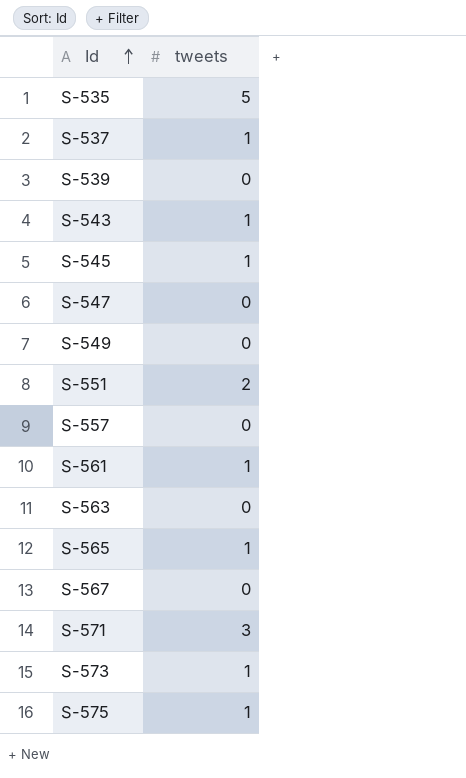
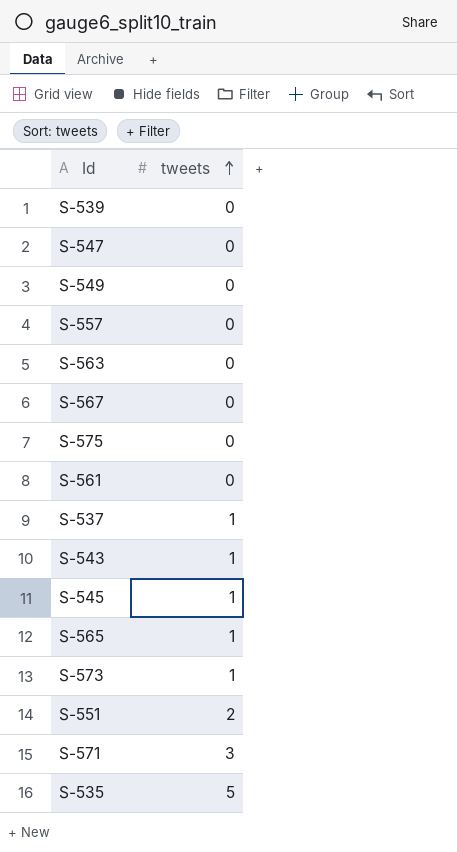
row order: Id ascending -> tweets ascending
S-575 | tweets: 1 -> 0
S-561 | tweets: 1 -> 0

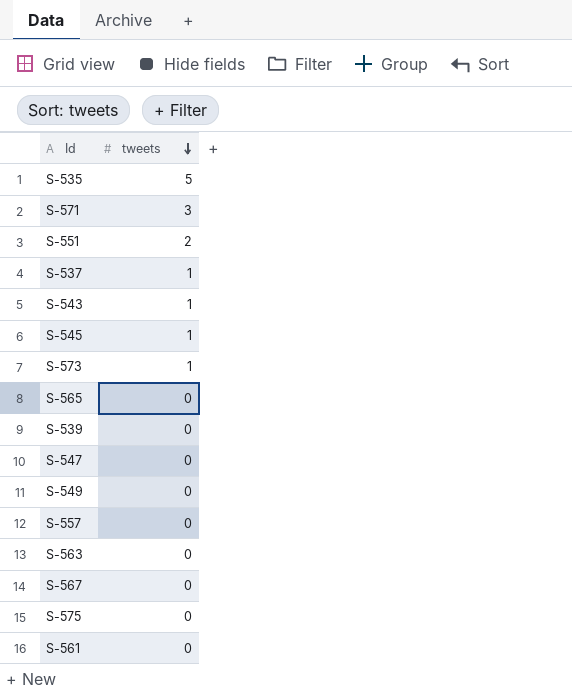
row order: tweets ascending -> tweets descending
S-565 | tweets: 1 -> 0

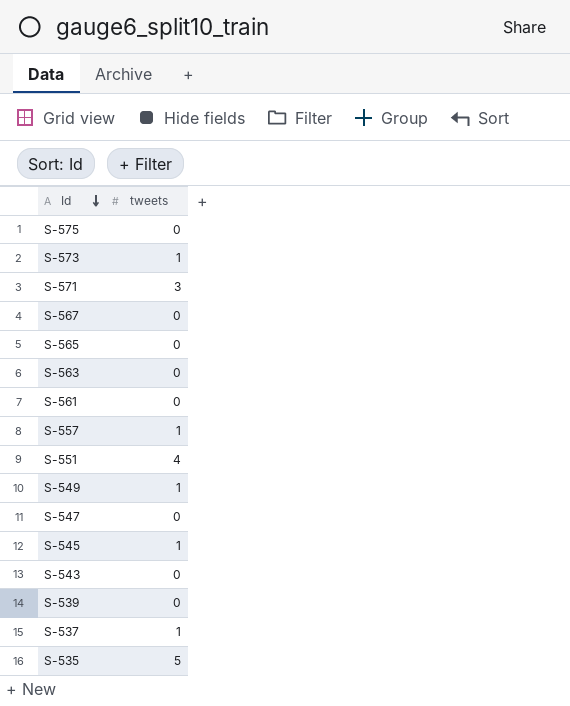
row order: tweets descending -> Id descending
S-557 | tweets: 0 -> 1
S-551 | tweets: 2 -> 4
S-549 | tweets: 0 -> 1
S-543 | tweets: 1 -> 0

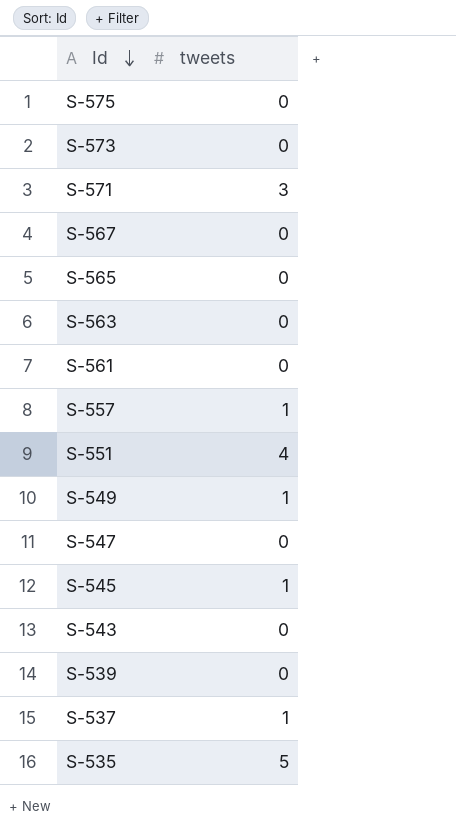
S-573 | tweets: 1 -> 0

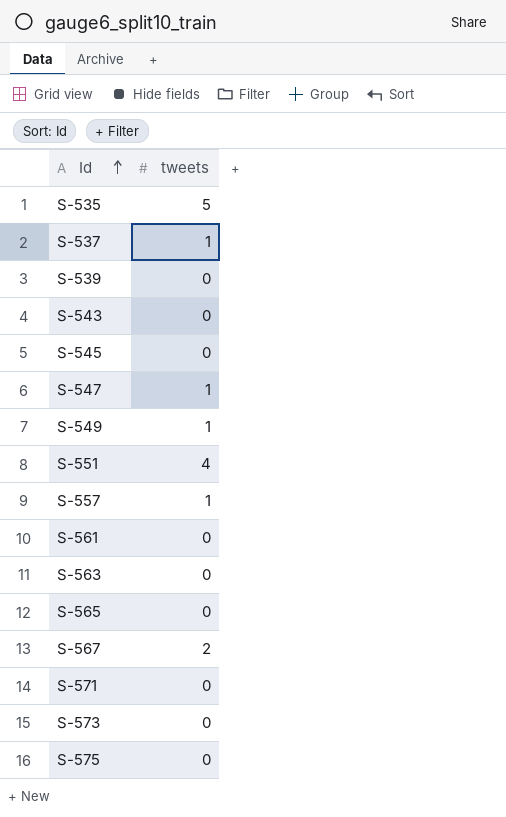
row order: Id descending -> Id ascending
S-545 | tweets: 1 -> 0
S-547 | tweets: 0 -> 1
S-567 | tweets: 0 -> 2
S-571 | tweets: 3 -> 0

